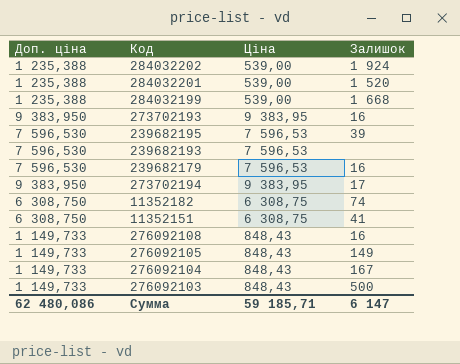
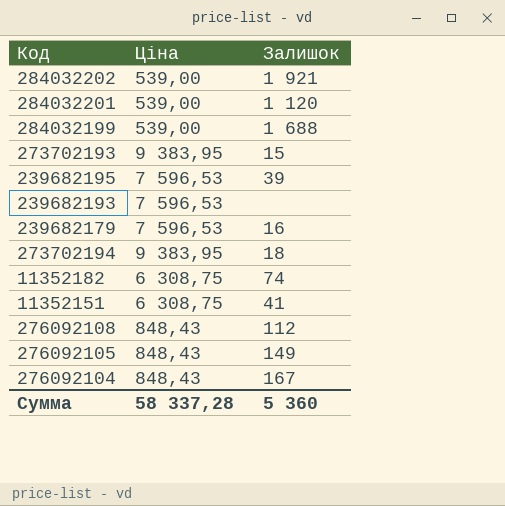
column Доп. ціна | position: 1 -> none
row 276092103: 1 149,733 | 848,43 | 500 -> none
284032202 | Залишок: 1 924 -> 1 921
284032201 | Залишок: 1 520 -> 1 120
284032199 | Залишок: 1 668 -> 1 688
273702193 | Залишок: 16 -> 15
273702194 | Залишок: 17 -> 18
276092108 | Залишок: 16 -> 112
Сумма | Ціна: 59 185,71 -> 58 337,28
Сумма | Залишок: 6 147 -> 5 360

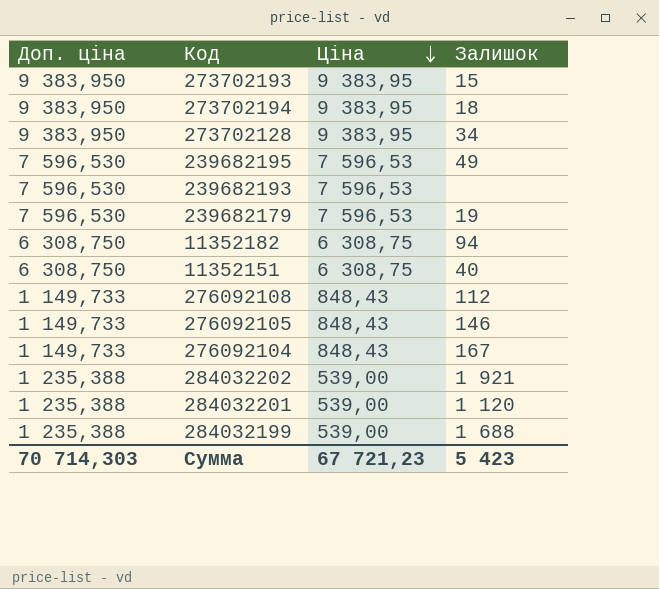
row order: none -> Ціна descending
column Доп. ціна | position: none -> 1
row 273702128: none -> 9 383,950 | 9 383,95 | 34
239682195 | Залишок: 39 -> 49
239682179 | Залишок: 16 -> 19
11352182 | Залишок: 74 -> 94
11352151 | Залишок: 41 -> 40
276092105 | Залишок: 149 -> 146
Сумма | Ціна: 58 337,28 -> 67 721,23
Сумма | Залишок: 5 360 -> 5 423

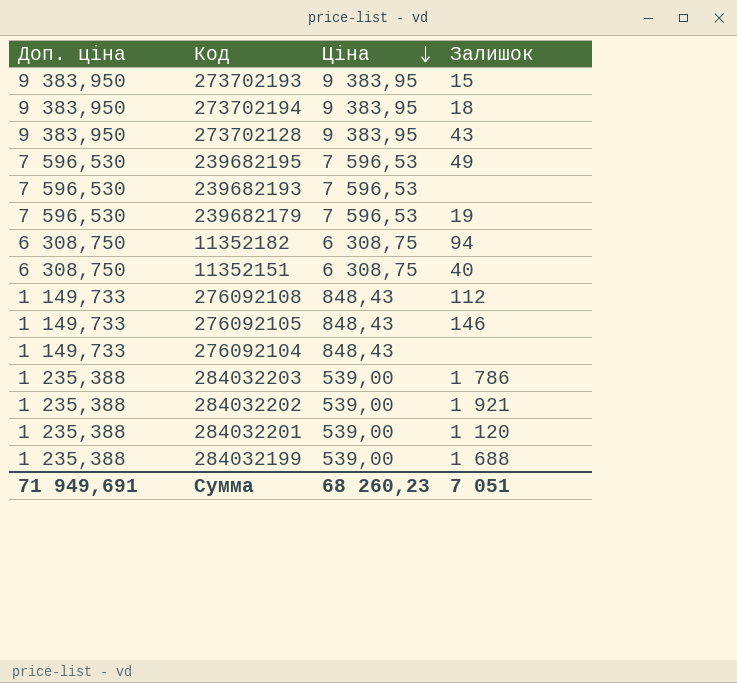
273702128 | Залишок: 34 -> 43
276092104 | Залишок: 167 -> none
row 284032203: none -> 1 235,388 | 539,00 | 1 786
Сумма | Доп. ціна: 70 714,303 -> 71 949,691
Сумма | Ціна: 67 721,23 -> 68 260,23
Сумма | Залишок: 5 423 -> 7 051

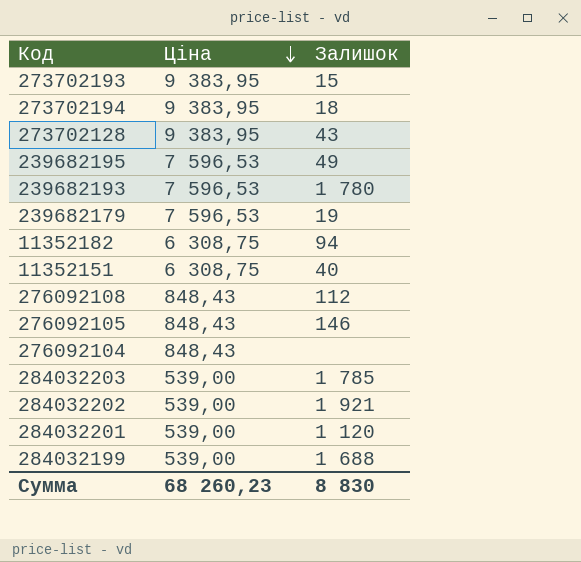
column Доп. ціна | position: 1 -> none
239682193 | Залишок: none -> 1 780
284032203 | Залишок: 1 786 -> 1 785
Сумма | Залишок: 7 051 -> 8 830

